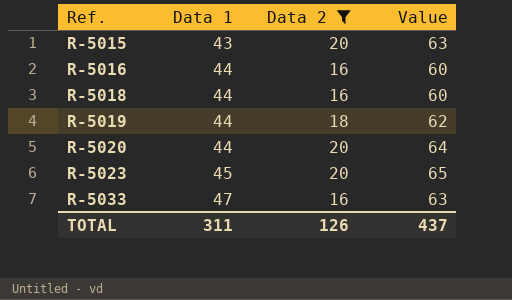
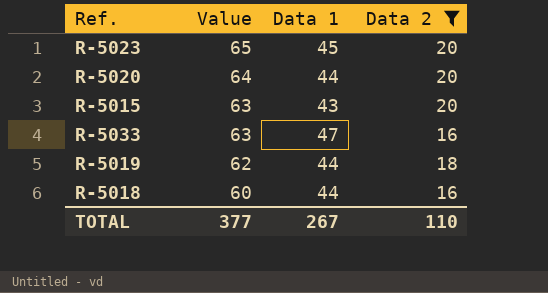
row order: Ref. ascending -> Value descending
column Value | position: 4 -> 2
row R-5016: 44 | 16 | 60 -> none
TOTAL | Value: 437 -> 377
TOTAL | Data 1: 311 -> 267
TOTAL | Data 2: 126 -> 110

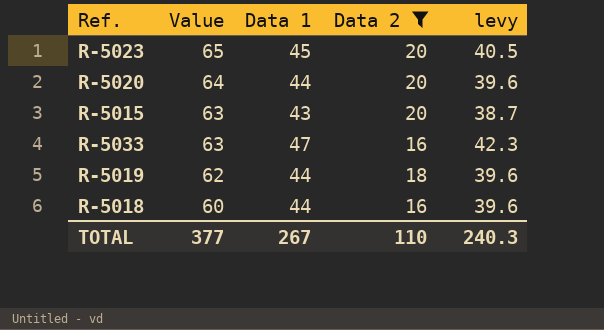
column levy | formula: none -> [Data 1] * 0.9

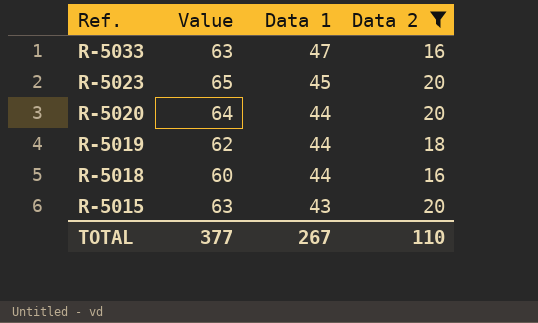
row order: Value descending -> Ref. descending
column levy | formula: [Data 1] * 0.9 -> none

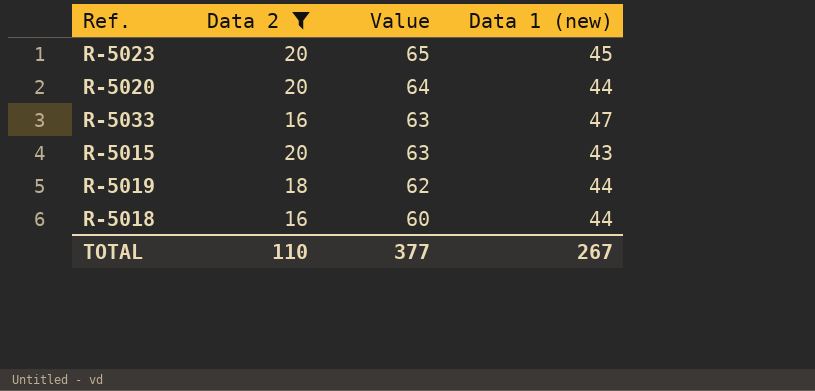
row order: Ref. descending -> Value descending
column Data 2 | position: 4 -> 2
column name: Data 1 -> Data 1 (new)

